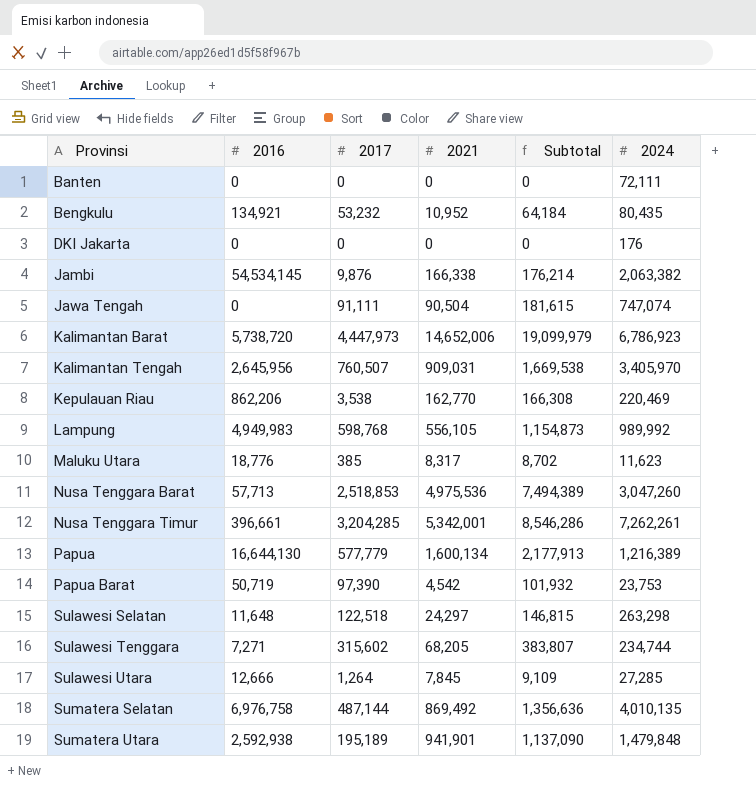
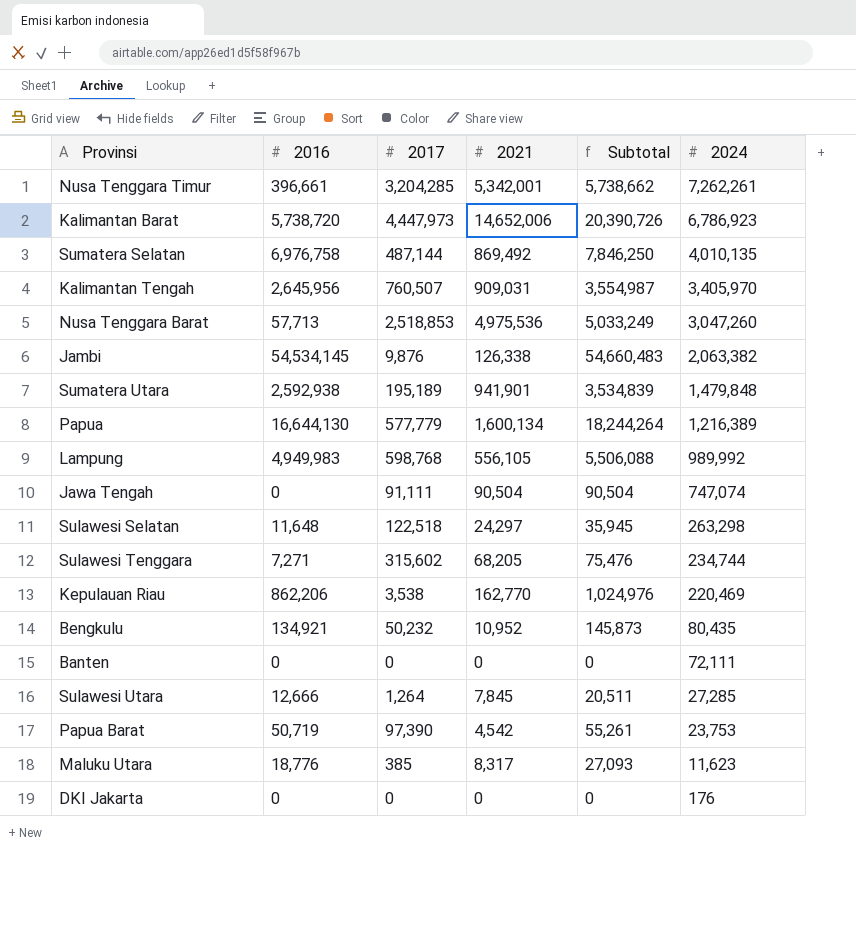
row order: Provinsi ascending -> 2024 descending
column Subtotal | formula: [2017] + [2021] -> [2016] + [2021]
Jambi | 2021: 166,338 -> 126,338
Bengkulu | 2017: 53,232 -> 50,232

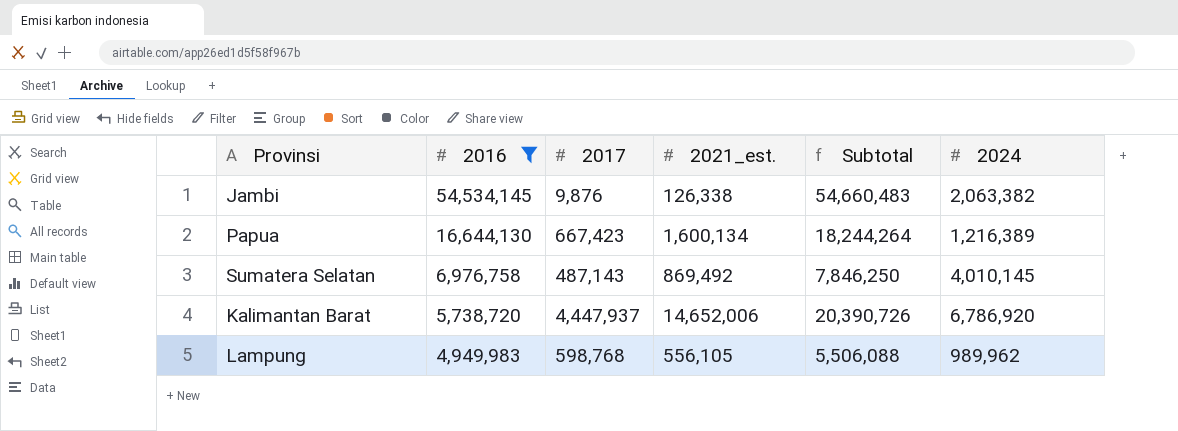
filter: none -> 2016 >= 4,949,983
row order: 2024 descending -> 2016 descending
column name: 2021 -> 2021_est.
Papua | 2017: 577,779 -> 667,423
Sumatera Selatan | 2017: 487,144 -> 487,143
Sumatera Selatan | 2024: 4,010,135 -> 4,010,145
Kalimantan Barat | 2017: 4,447,973 -> 4,447,937
Kalimantan Barat | 2024: 6,786,923 -> 6,786,920
Lampung | 2024: 989,992 -> 989,962

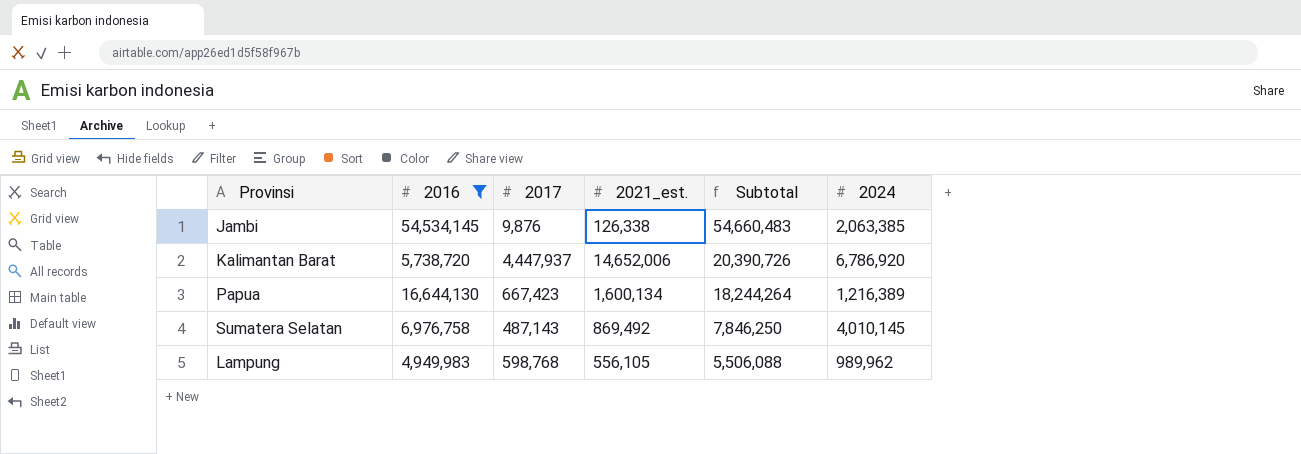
row order: 2016 descending -> Subtotal descending
Jambi | 2024: 2,063,382 -> 2,063,385

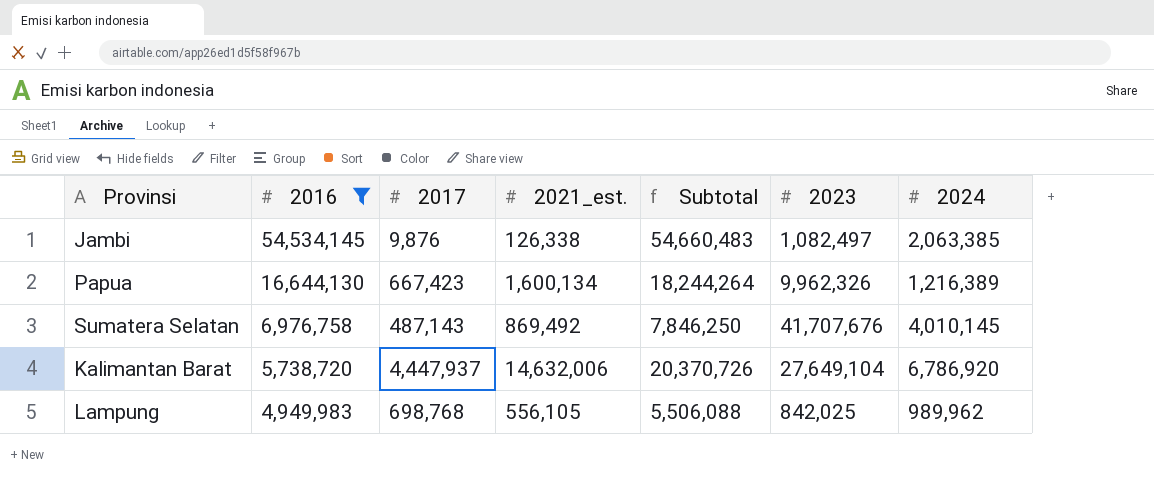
row order: Subtotal descending -> 2016 descending
column 2023 | position: none -> 6
Kalimantan Barat | 2021_est.: 14,652,006 -> 14,632,006
Kalimantan Barat | Subtotal: 20,390,726 -> 20,370,726
Lampung | 2017: 598,768 -> 698,768

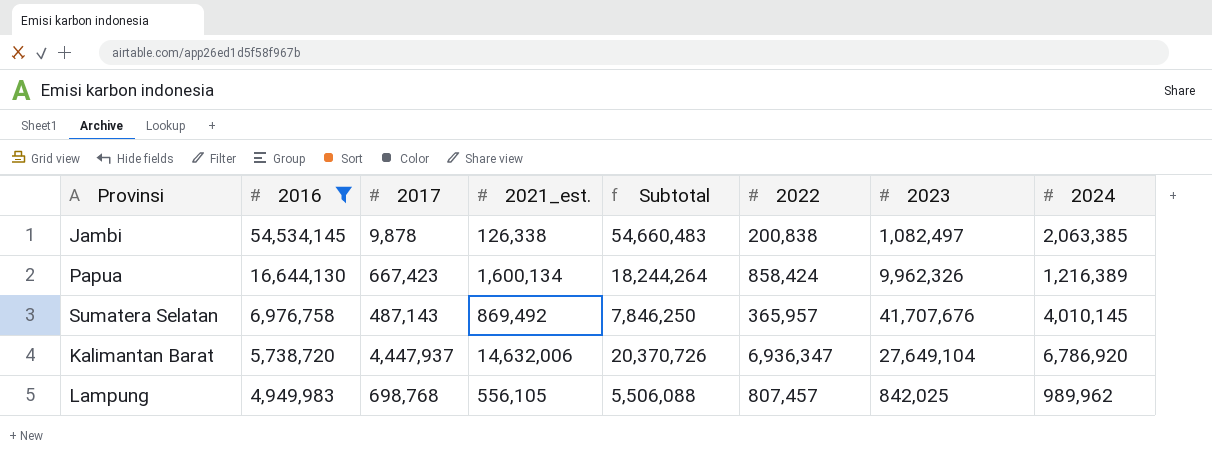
column 2022 | position: none -> 6
Jambi | 2017: 9,876 -> 9,878

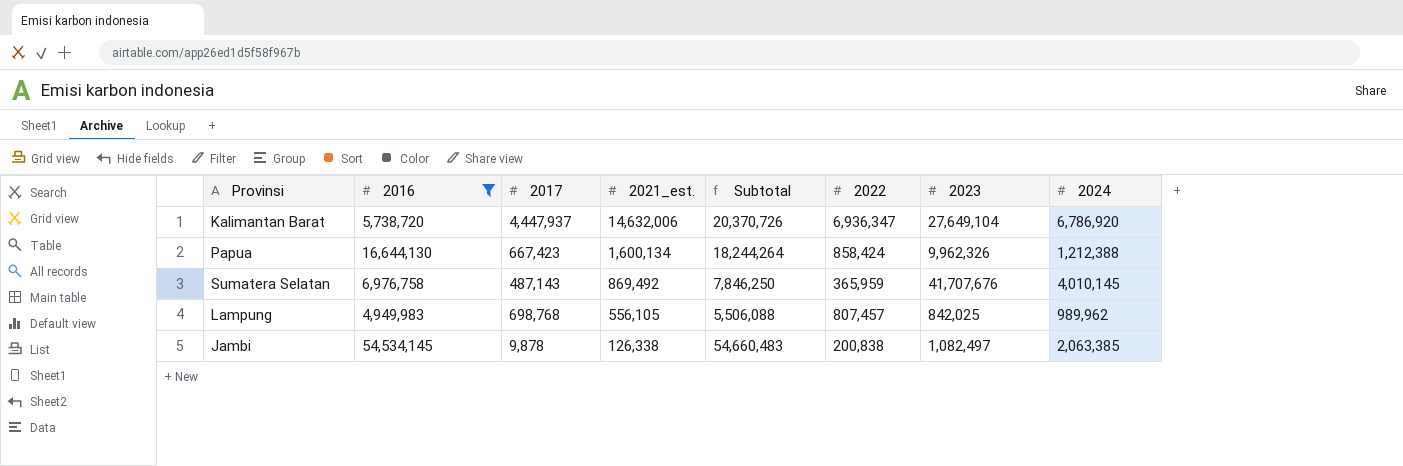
row order: 2016 descending -> 2021_est. descending
Papua | 2024: 1,216,389 -> 1,212,388
Sumatera Selatan | 2022: 365,957 -> 365,959

